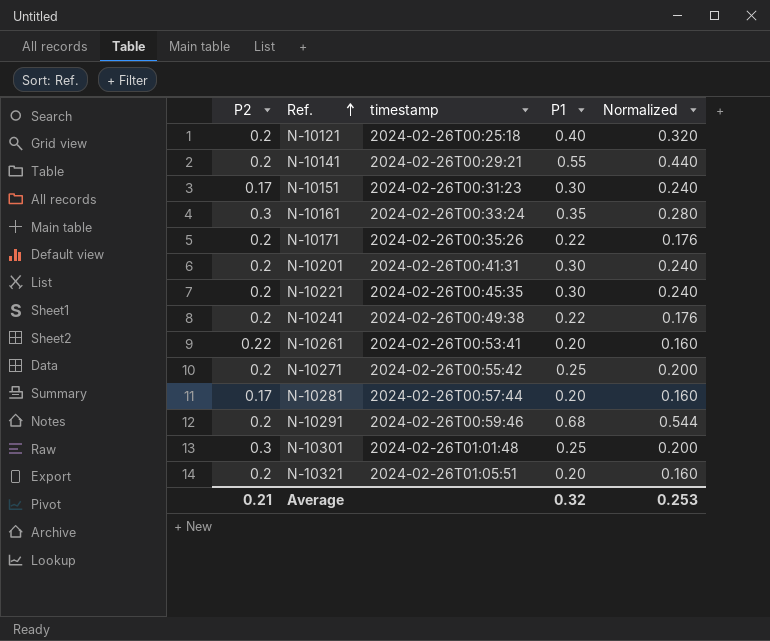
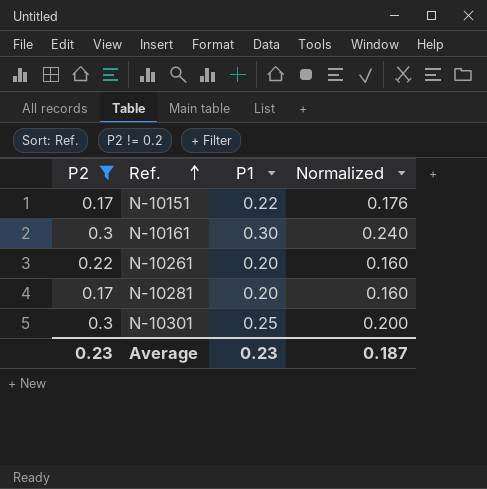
filter: none -> P2 != 0.2
column timestamp | position: 3 -> none
N-10151 | P1: 0.30 -> 0.22
N-10151 | Normalized: 0.240 -> 0.176
N-10161 | P1: 0.35 -> 0.30
N-10161 | Normalized: 0.280 -> 0.240
Average | P2: 0.21 -> 0.23
Average | P1: 0.32 -> 0.23
Average | Normalized: 0.253 -> 0.187

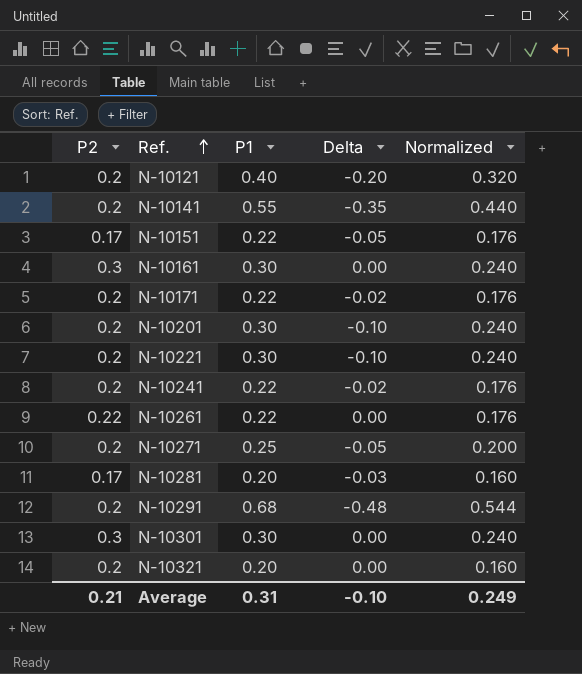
filter: P2 != 0.2 -> none
column Delta | formula: none -> [P2] - [P1]
N-10261 | P1: 0.20 -> 0.22
N-10261 | Normalized: 0.160 -> 0.176
N-10301 | P1: 0.25 -> 0.30
N-10301 | Normalized: 0.200 -> 0.240
Average | P2: 0.23 -> 0.21
Average | P1: 0.23 -> 0.31
Average | Normalized: 0.187 -> 0.249

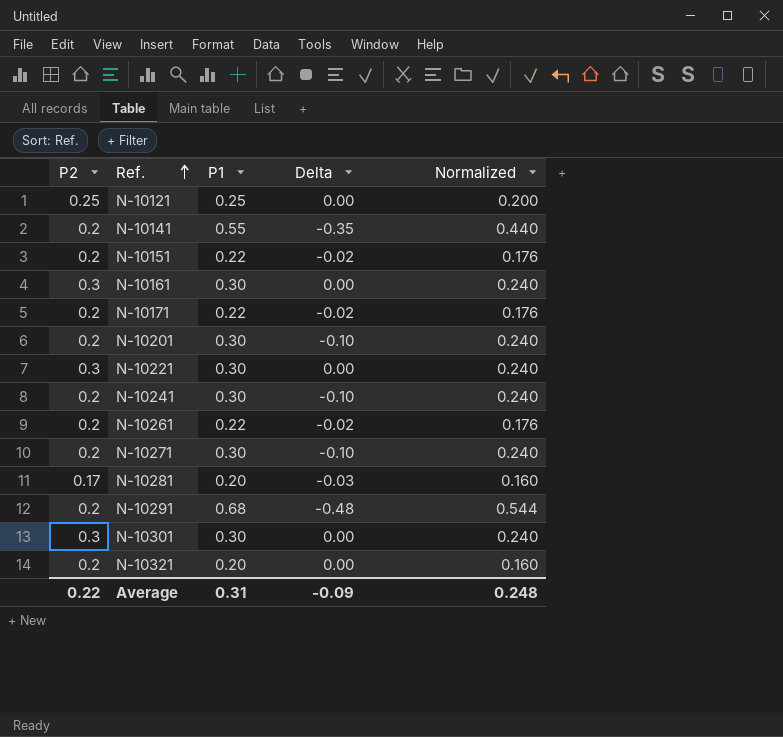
N-10121 | P2: 0.2 -> 0.25
N-10121 | P1: 0.40 -> 0.25
N-10121 | Delta: -0.20 -> 0.00
N-10121 | Normalized: 0.320 -> 0.200
N-10151 | P2: 0.17 -> 0.2
N-10151 | Delta: -0.05 -> -0.02
N-10221 | P2: 0.2 -> 0.3
N-10221 | Delta: -0.10 -> 0.00
N-10241 | P1: 0.22 -> 0.30
N-10241 | Delta: -0.02 -> -0.10
N-10241 | Normalized: 0.176 -> 0.240
N-10261 | P2: 0.22 -> 0.2
N-10261 | Delta: 0.00 -> -0.02
N-10271 | P1: 0.25 -> 0.30
N-10271 | Delta: -0.05 -> -0.10
N-10271 | Normalized: 0.200 -> 0.240
Average | P2: 0.21 -> 0.22
Average | Delta: -0.10 -> -0.09
Average | Normalized: 0.249 -> 0.248

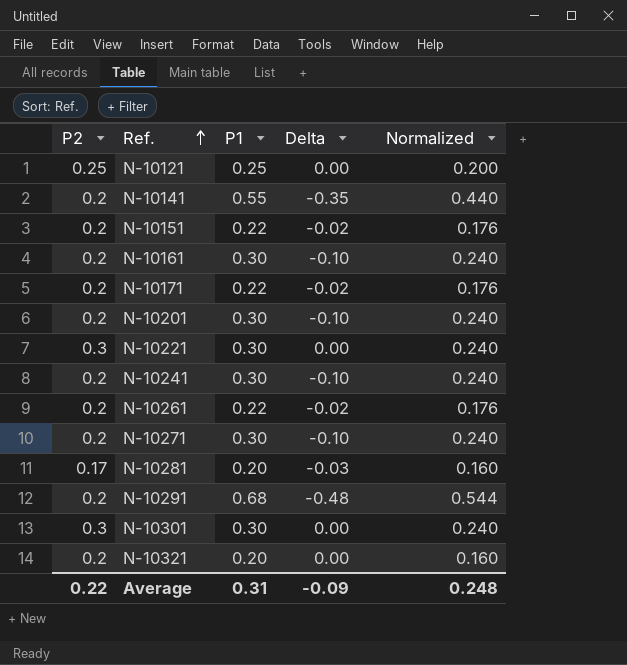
N-10161 | P2: 0.3 -> 0.2
N-10161 | Delta: 0.00 -> -0.10

